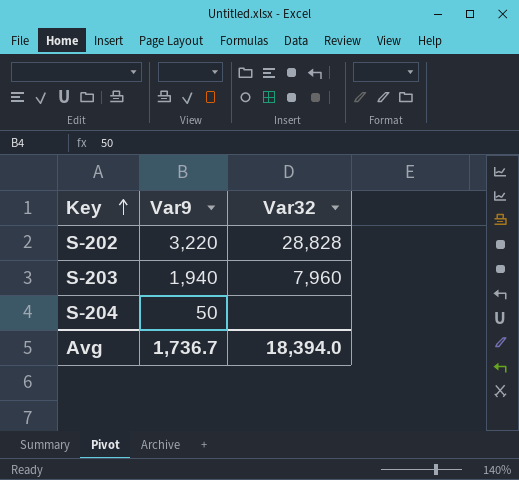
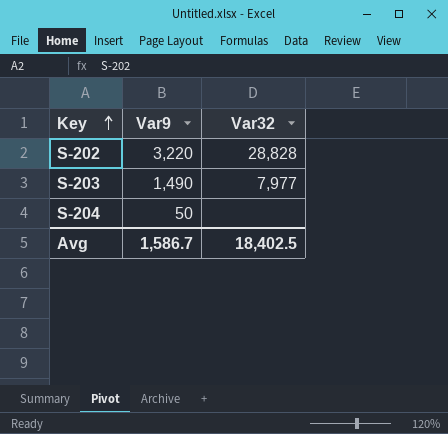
S-203 | Var9: 1,940 -> 1,490
S-203 | Var32: 7,960 -> 7,977
Avg | Var9: 1,736.7 -> 1,586.7
Avg | Var32: 18,394.0 -> 18,402.5

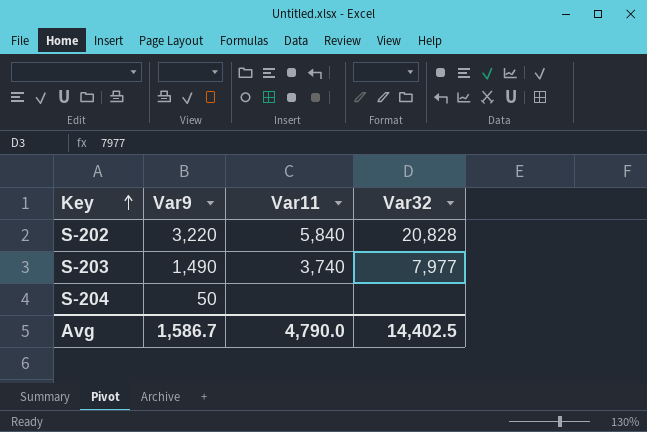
column Var11 | position: none -> 3
S-202 | Var32: 28,828 -> 20,828
Avg | Var32: 18,402.5 -> 14,402.5

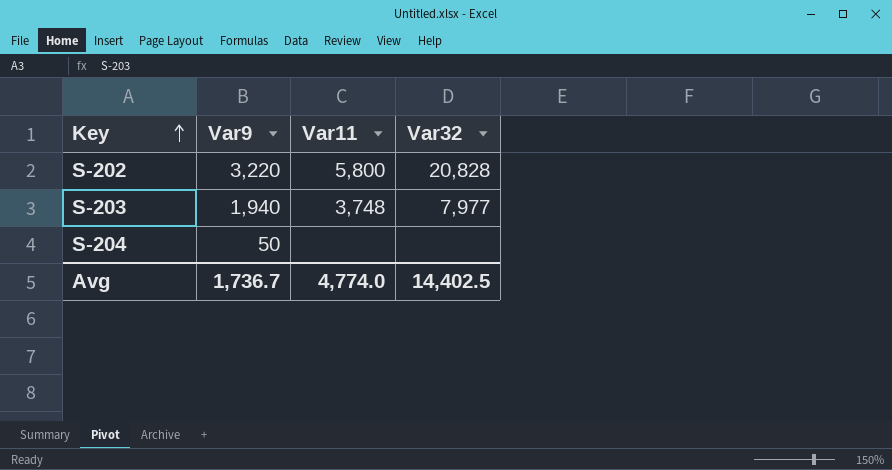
S-202 | Var11: 5,840 -> 5,800
S-203 | Var9: 1,490 -> 1,940
S-203 | Var11: 3,740 -> 3,748
Avg | Var9: 1,586.7 -> 1,736.7
Avg | Var11: 4,790.0 -> 4,774.0

